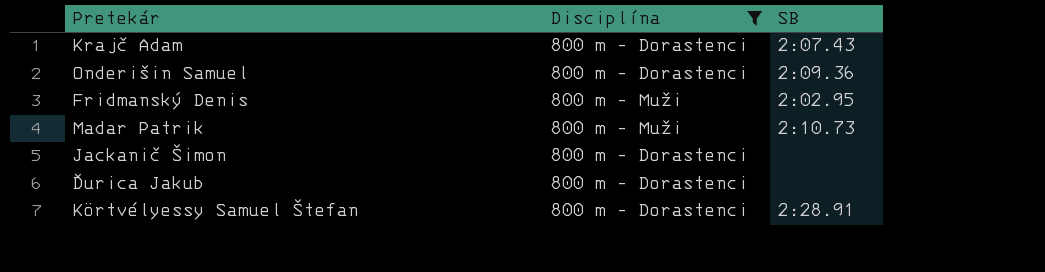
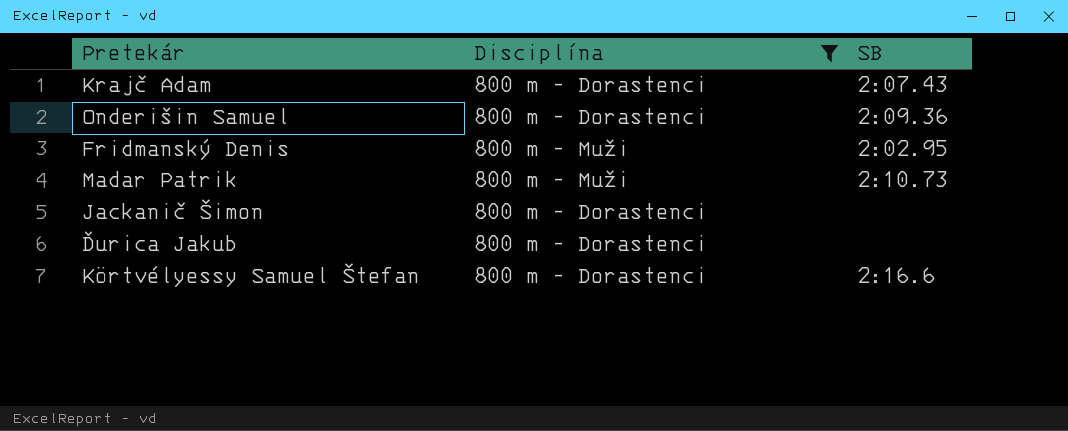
Körtvélyessy Samuel Štefan | SB: 2:28.91 -> 2:16.6

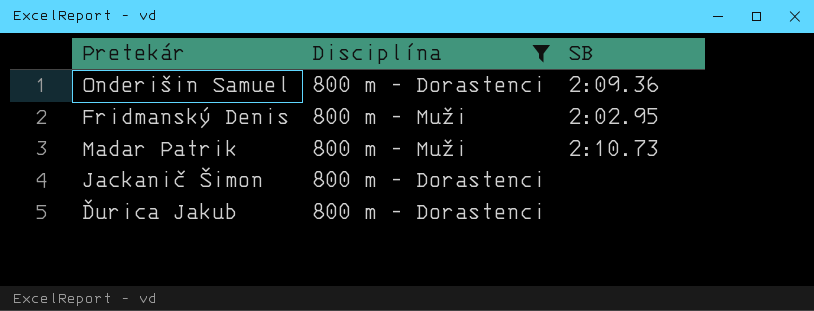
row Krajč Adam: 800 m - Dorastenci | 2:07.43 -> none
row Körtvélyessy Samuel Štefan: 800 m - Dorastenci | 2:16.6 -> none

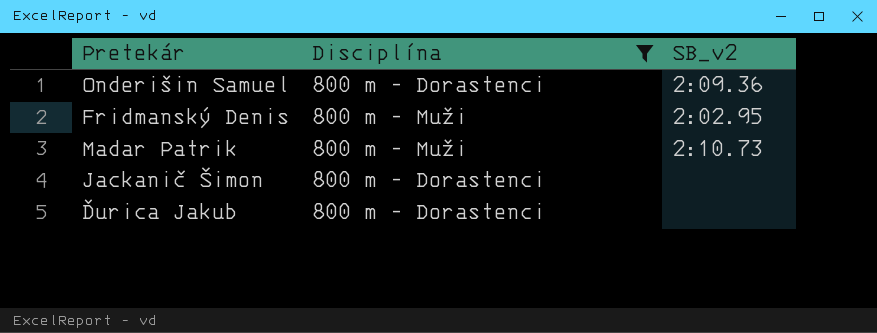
column name: SB -> SB_v2

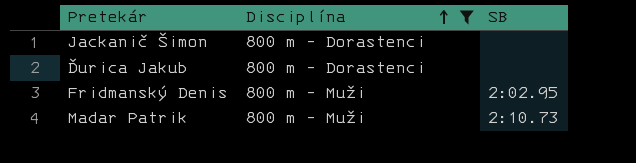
row order: none -> Disciplína ascending
column name: SB_v2 -> SB
row Onderišin Samuel: 800 m - Dorastenci | 2:09.36 -> none

